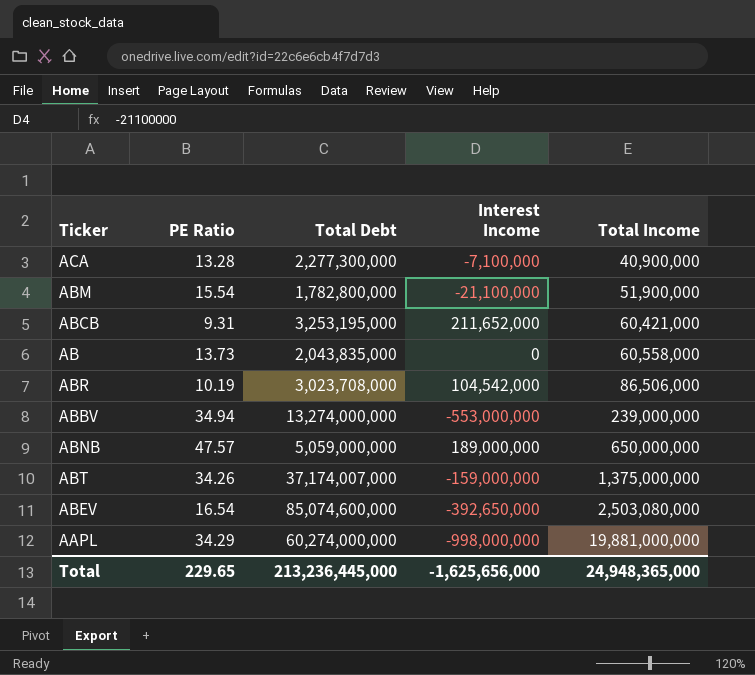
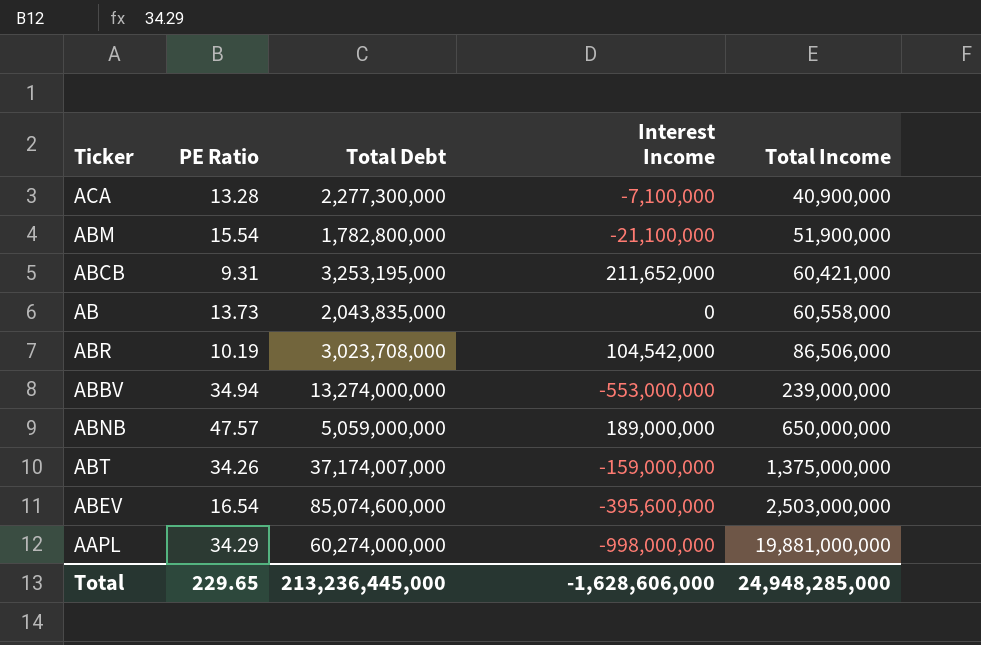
ABEV | Interest Income: -392,650,000 -> -395,600,000
ABEV | Total Income: 2,503,080,000 -> 2,503,000,000
Total | Interest Income: -1,625,656,000 -> -1,628,606,000
Total | Total Income: 24,948,365,000 -> 24,948,285,000

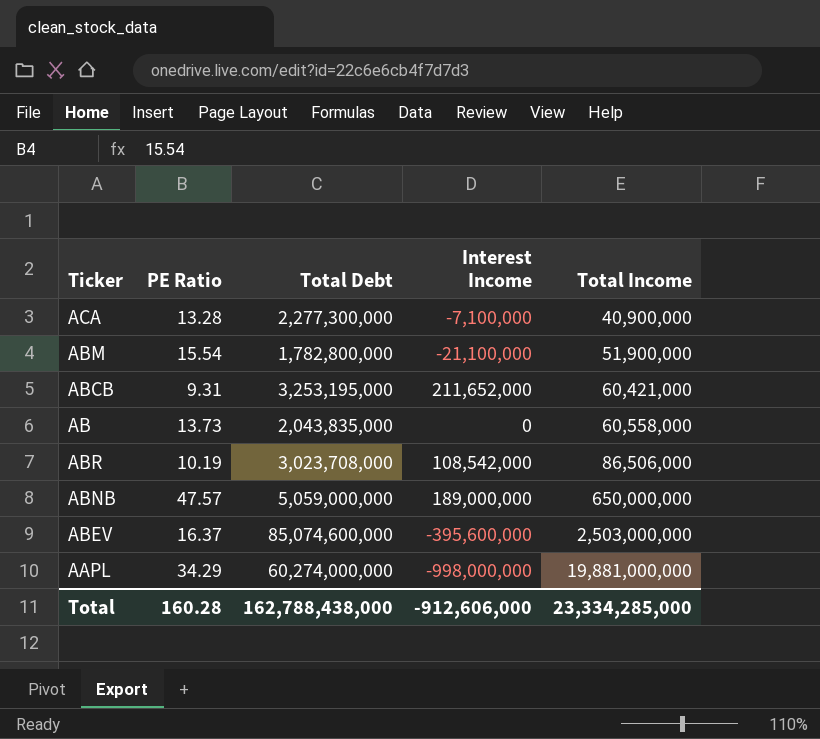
row ABBV: 34.94 | 13,274,000,000 | -553,000,000 | 239,000,000 -> none
row ABT: 34.26 | 37,174,007,000 | -159,000,000 | 1,375,000,000 -> none
ABR | Interest Income: 104,542,000 -> 108,542,000
ABEV | PE Ratio: 16.54 -> 16.37
Total | PE Ratio: 229.65 -> 160.28
Total | Total Debt: 213,236,445,000 -> 162,788,438,000
Total | Interest Income: -1,628,606,000 -> -912,606,000
Total | Total Income: 24,948,285,000 -> 23,334,285,000

